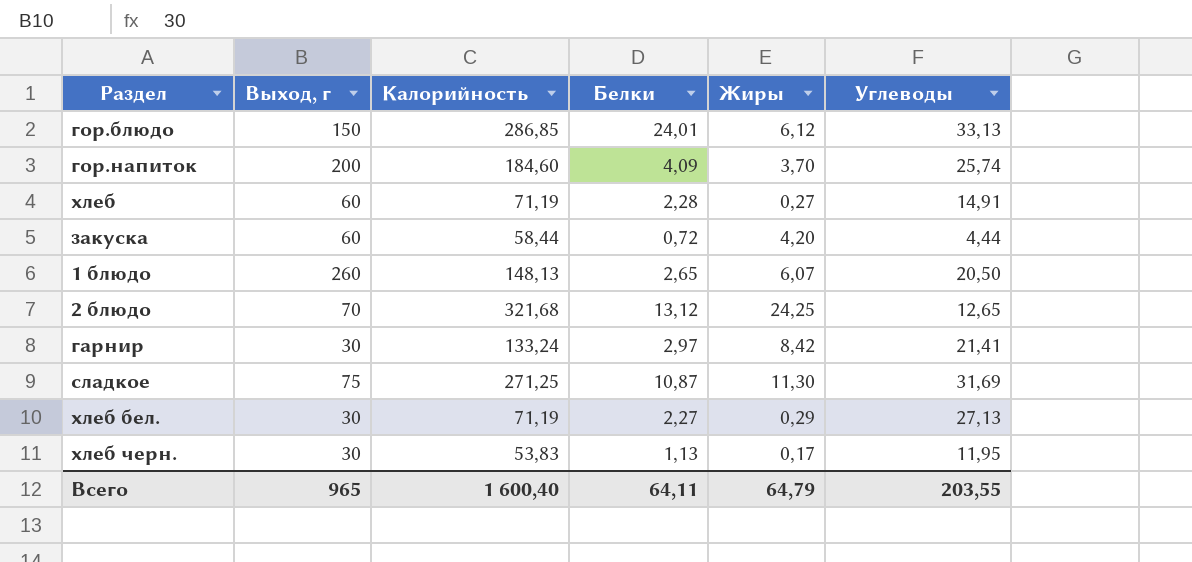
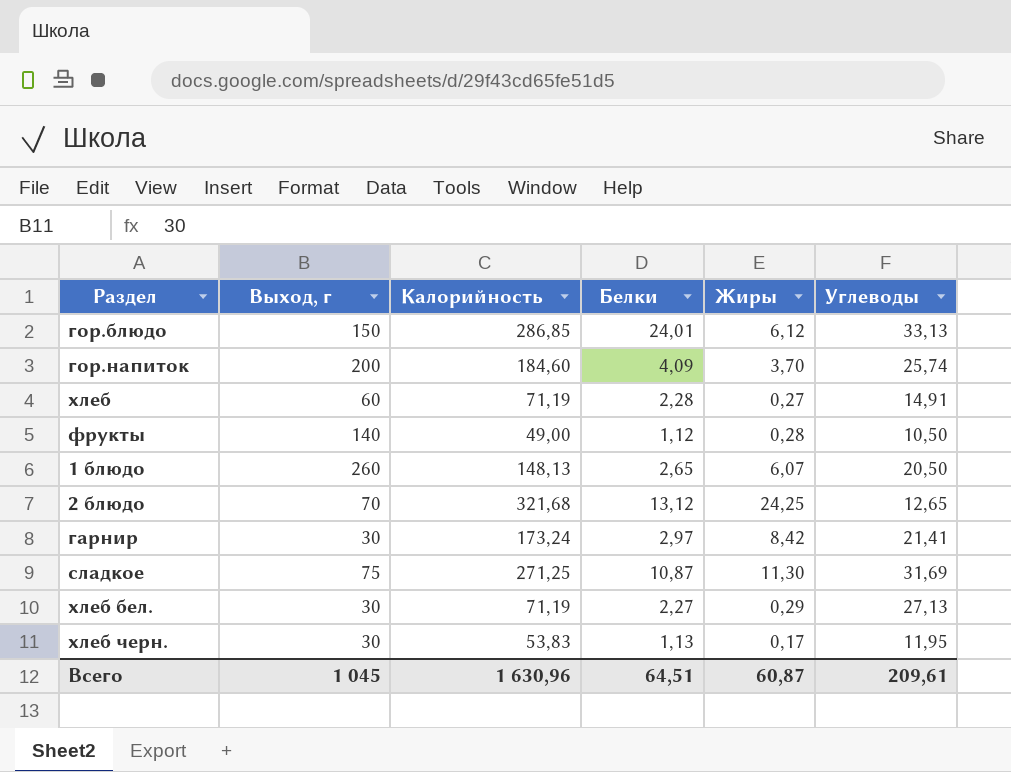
row закуска: 60 | 58,44 | 0,72 | 4,20 | 4,44 -> none
row фрукты: none -> 140 | 49,00 | 1,12 | 0,28 | 10,50
гарнир | Калорийность: 133,24 -> 173,24
Всего | Выход, г: 965 -> 1 045
Всего | Калорийность: 1 600,40 -> 1 630,96
Всего | Белки: 64,11 -> 64,51
Всего | Жиры: 64,79 -> 60,87
Всего | Углеводы: 203,55 -> 209,61

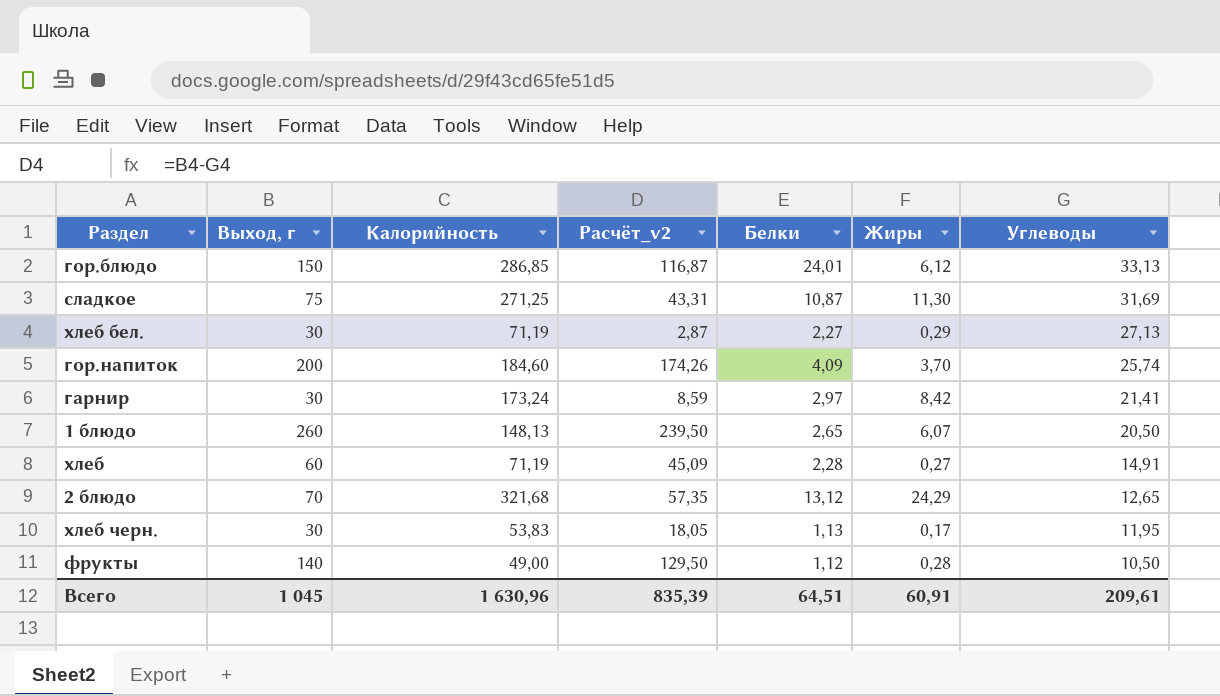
row order: none -> Углеводы descending
column Расчёт_v2 | formula: none -> [Выход, г] - [Углеводы]
2 блюдо | Жиры: 24,25 -> 24,29
Всего | Жиры: 60,87 -> 60,91

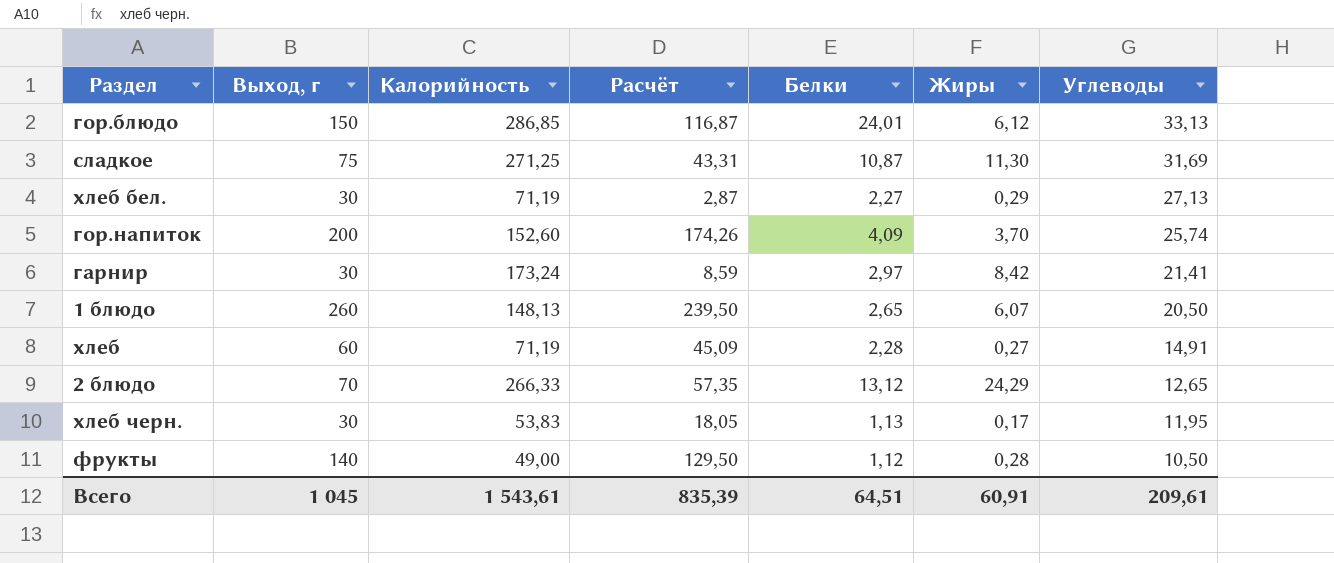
column name: Расчёт_v2 -> Расчёт
гор.напиток | Калорийность: 184,60 -> 152,60
2 блюдо | Калорийность: 321,68 -> 266,33
Всего | Калорийность: 1 630,96 -> 1 543,61

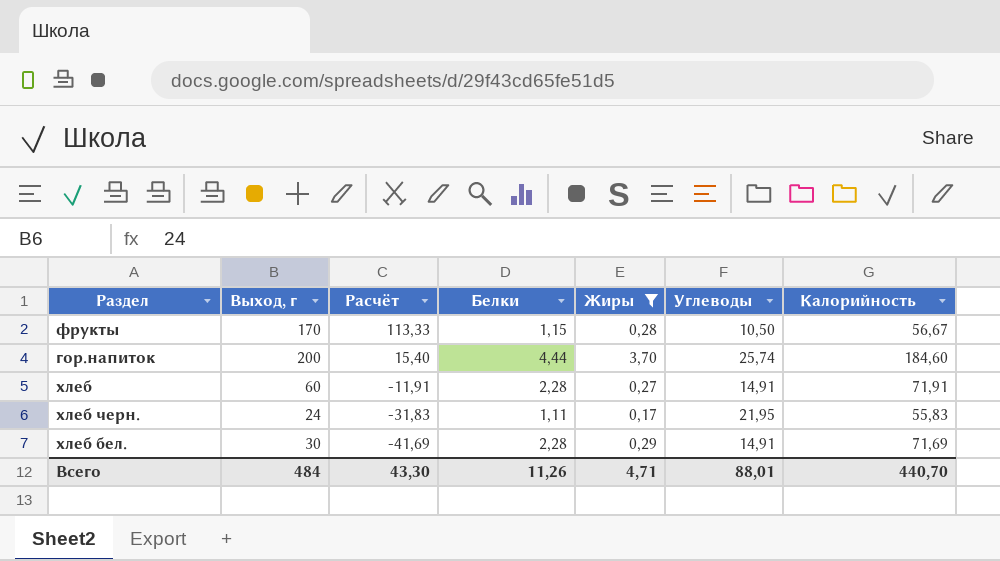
filter: none -> Жиры <= 3,70
row order: Углеводы descending -> Расчёт descending
column Расчёт | formula: [Выход, г] - [Углеводы] -> [Выход, г] - [Калорийность]
column Калорийность | position: 3 -> 7
фрукты | Выход, г: 140 -> 170
фрукты | Белки: 1,12 -> 1,15
фрукты | Калорийность: 49,00 -> 56,67
гор.напиток | Белки: 4,09 -> 4,44
гор.напиток | Калорийность: 152,60 -> 184,60
хлеб | Калорийность: 71,19 -> 71,91
хлеб черн. | Выход, г: 30 -> 24
хлеб черн. | Белки: 1,13 -> 1,11
хлеб черн. | Углеводы: 11,95 -> 21,95
хлеб черн. | Калорийность: 53,83 -> 55,83
хлеб бел. | Белки: 2,27 -> 2,28
хлеб бел. | Углеводы: 27,13 -> 14,91
хлеб бел. | Калорийность: 71,19 -> 71,69
Всего | Выход, г: 1 045 -> 484
Всего | Расчёт: 835,39 -> 43,30
Всего | Белки: 64,51 -> 11,26
Всего | Жиры: 60,91 -> 4,71
Всего | Углеводы: 209,61 -> 88,01
Всего | Калорийность: 1 543,61 -> 440,70

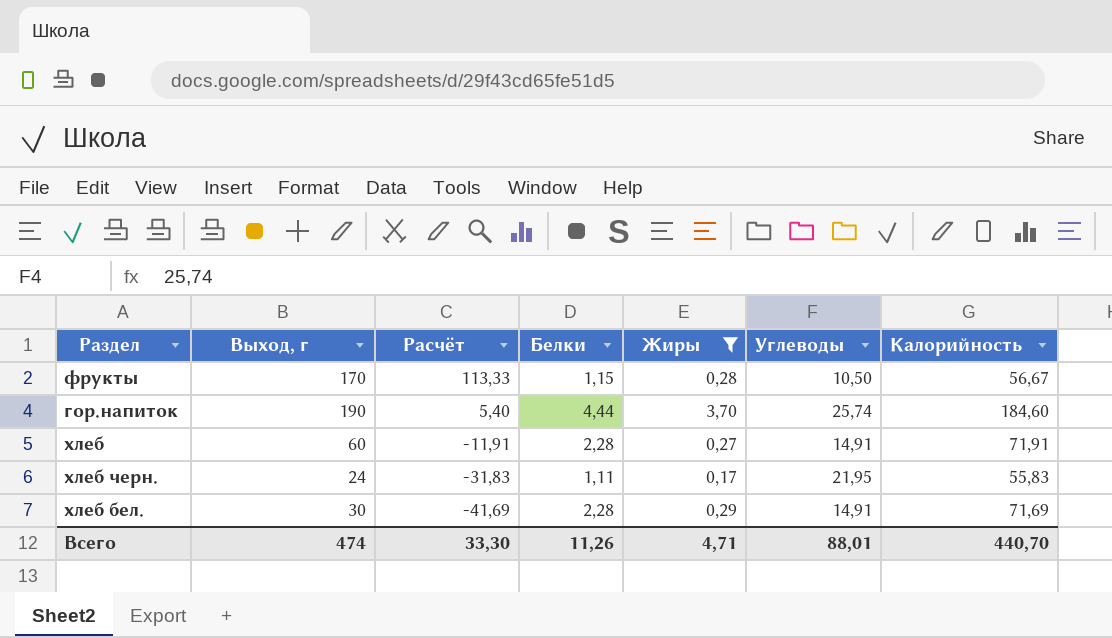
гор.напиток | Выход, г: 200 -> 190
гор.напиток | Расчёт: 15,40 -> 5,40
Всего | Выход, г: 484 -> 474
Всего | Расчёт: 43,30 -> 33,30

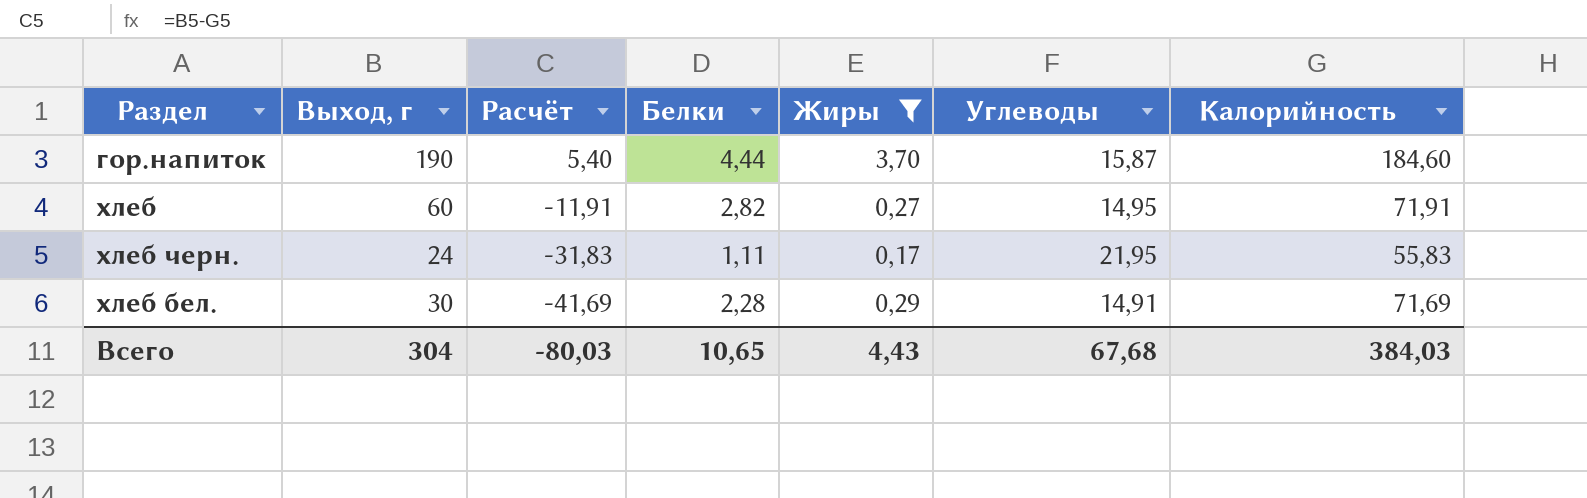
row фрукты: 170 | 113,33 | 1,15 | 0,28 | 10,50 | 56,67 -> none
гор.напиток | Углеводы: 25,74 -> 15,87
хлеб | Белки: 2,28 -> 2,82
хлеб | Углеводы: 14,91 -> 14,95
Всего | Выход, г: 474 -> 304
Всего | Расчёт: 33,30 -> -80,03
Всего | Белки: 11,26 -> 10,65
Всего | Жиры: 4,71 -> 4,43
Всего | Углеводы: 88,01 -> 67,68
Всего | Калорийность: 440,70 -> 384,03

